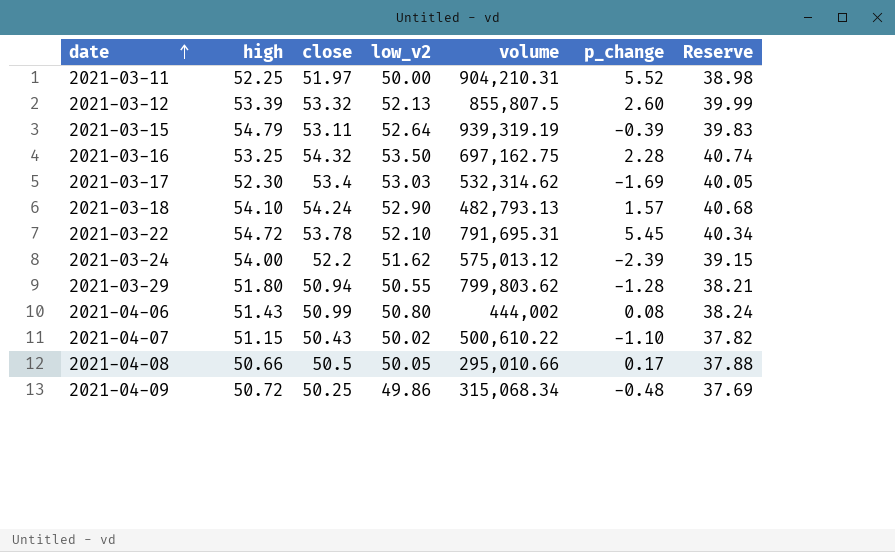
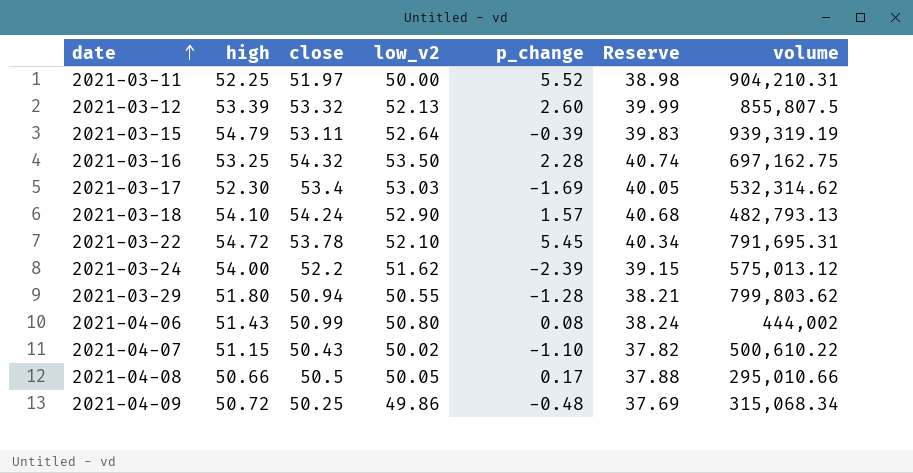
column volume | position: 5 -> 7

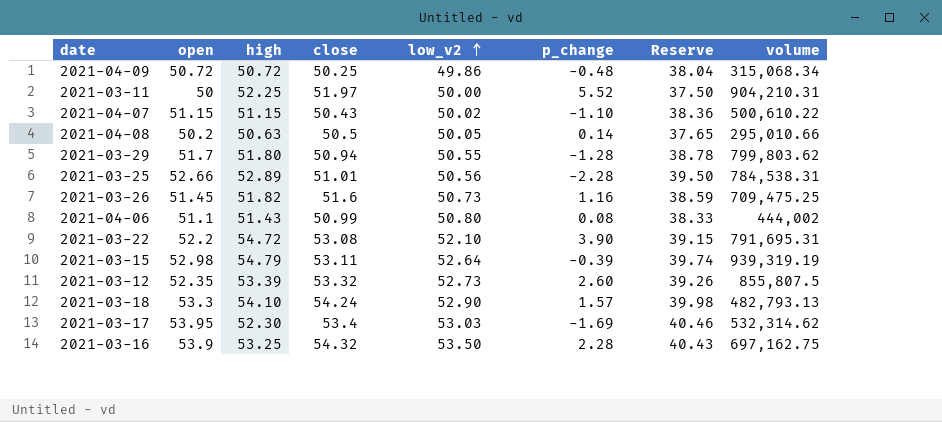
row order: date ascending -> low_v2 ascending
column open | position: none -> 2
column Reserve | formula: [close] * 0.75 -> [open] * 0.75
row 2021-03-24: 54.00 | 52.2 | 51.62 | -2.39 | 39.15 | 575,013.12 -> none
2021-04-08 | high: 50.66 -> 50.63
2021-04-08 | p_change: 0.17 -> 0.14
row 2021-03-25: none -> 52.66 | 52.89 | 51.01 | 50.56 | -2.28 | 39.50 | 784,538.31
row 2021-03-26: none -> 51.45 | 51.82 | 51.6 | 50.73 | 1.16 | 38.59 | 709,475.25
2021-03-22 | close: 53.78 -> 53.08
2021-03-22 | p_change: 5.45 -> 3.90
2021-03-12 | low_v2: 52.13 -> 52.73

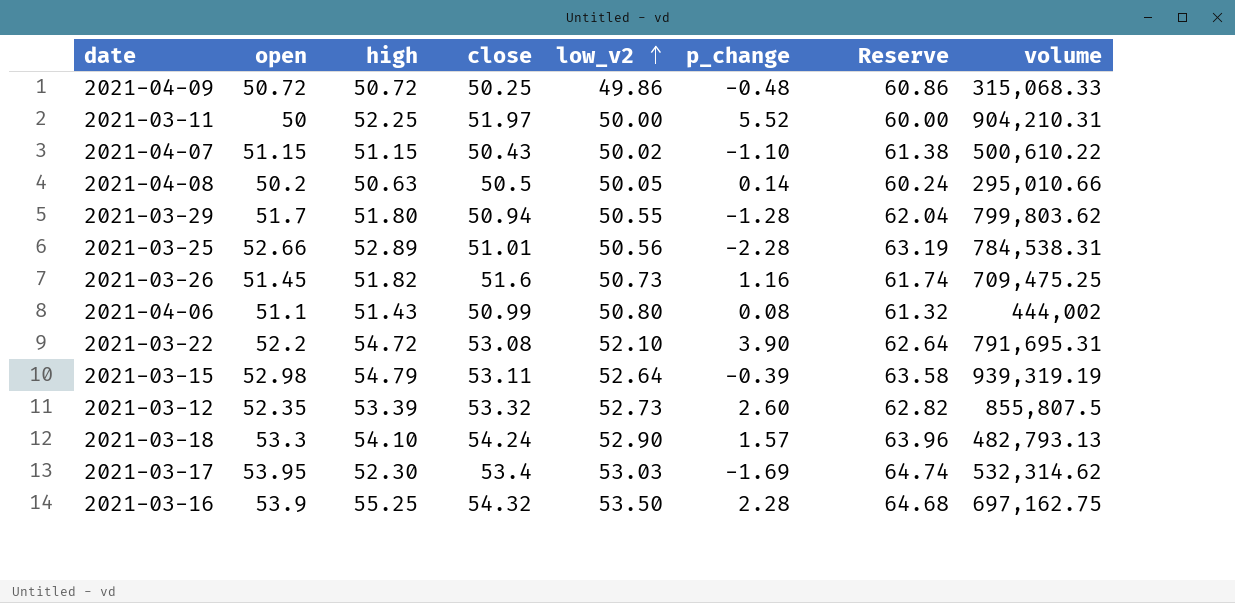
column Reserve | formula: [open] * 0.75 -> [open] * 1.2
2021-04-09 | volume: 315,068.34 -> 315,068.33
2021-03-16 | high: 53.25 -> 55.25

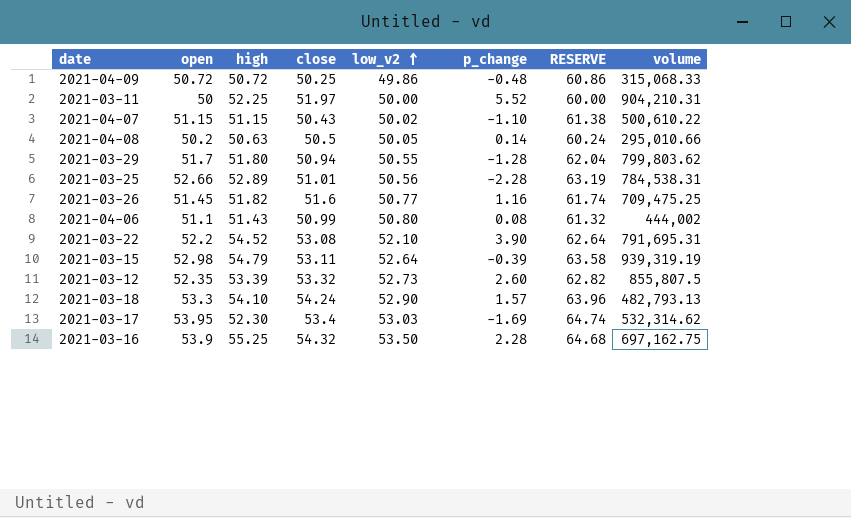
column name: Reserve -> RESERVE
2021-03-26 | low_v2: 50.73 -> 50.77
2021-03-22 | high: 54.72 -> 54.52

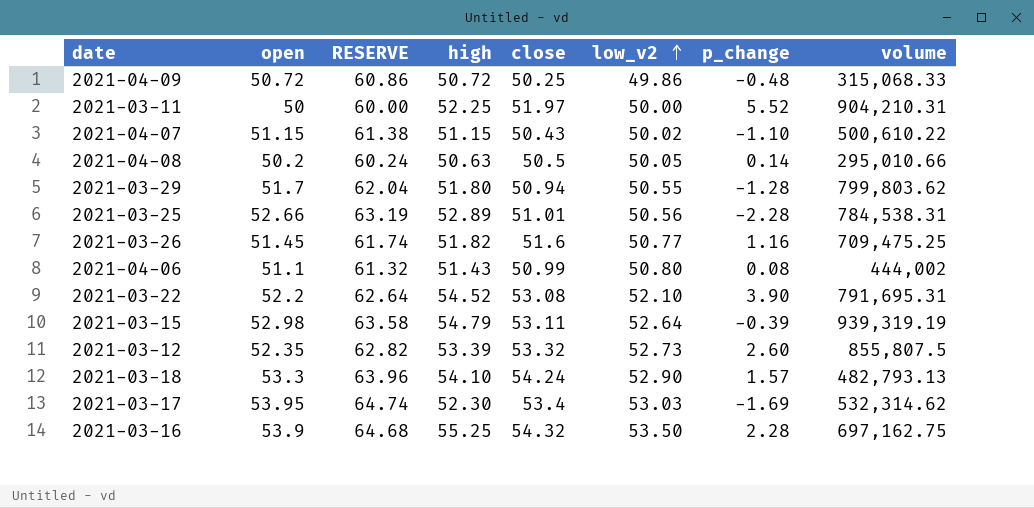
column RESERVE | position: 7 -> 3

